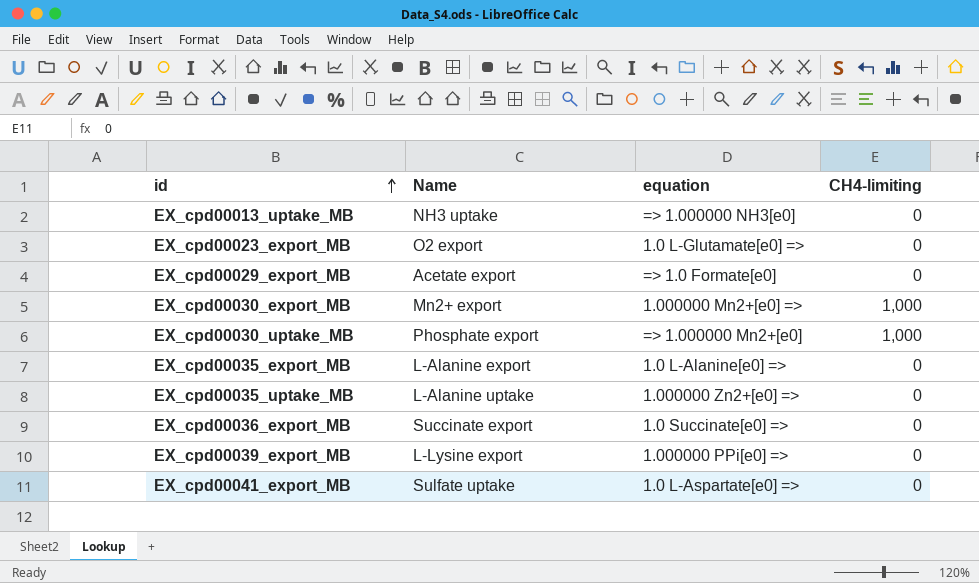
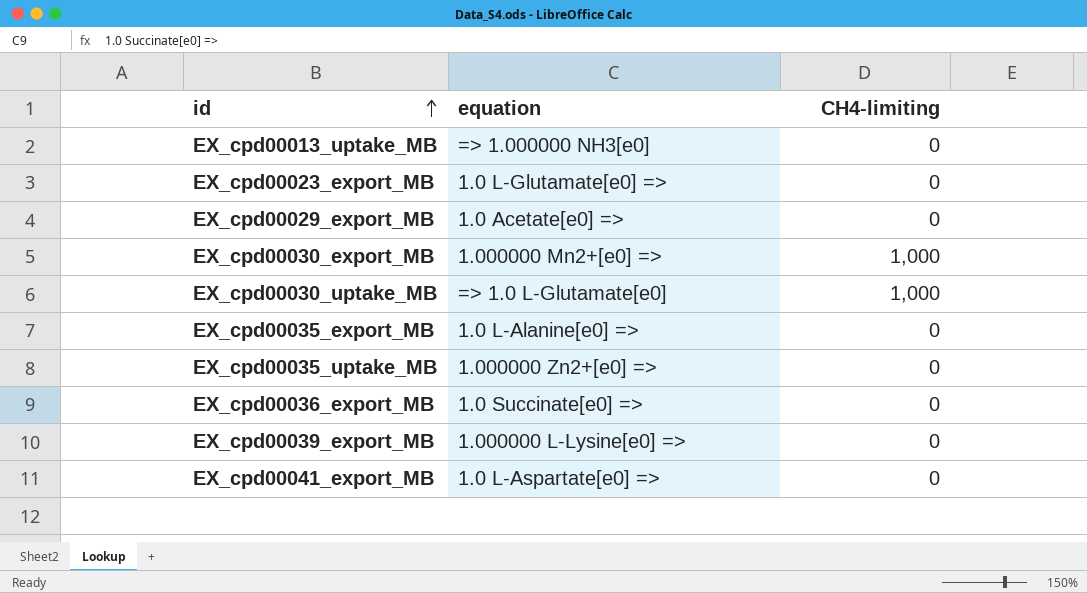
column Name | position: 2 -> none
EX_cpd00029_export_MB | equation: => 1.0 Formate[e0] -> 1.0 Acetate[e0] =>
EX_cpd00030_uptake_MB | equation: => 1.000000 Mn2+[e0] -> => 1.0 L-Glutamate[e0]
EX_cpd00039_export_MB | equation: 1.000000 PPi[e0] => -> 1.000000 L-Lysine[e0] =>

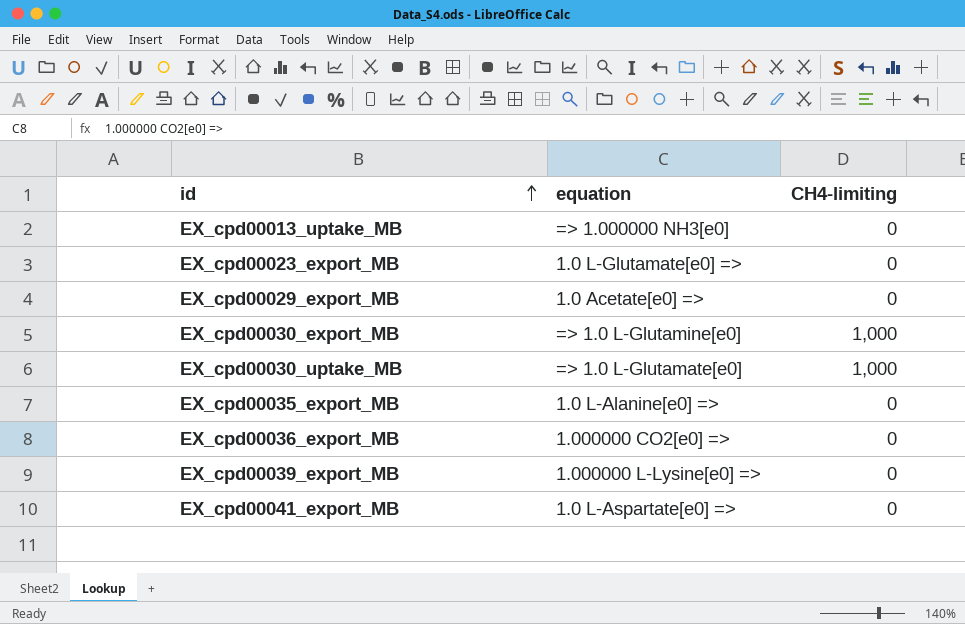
row EX_cpd00035_uptake_MB: 1.000000 Zn2+[e0] => | 0 -> none
EX_cpd00030_export_MB | equation: 1.000000 Mn2+[e0] => -> => 1.0 L-Glutamine[e0]
EX_cpd00036_export_MB | equation: 1.0 Succinate[e0] => -> 1.000000 CO2[e0] =>

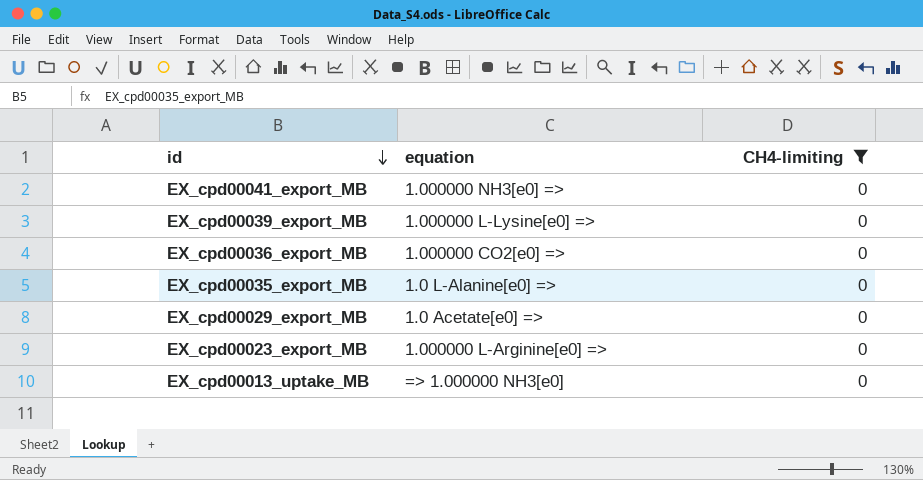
filter: none -> CH4-limiting = 0
row order: id ascending -> id descending
EX_cpd00041_export_MB | equation: 1.0 L-Aspartate[e0] => -> 1.000000 NH3[e0] =>
EX_cpd00023_export_MB | equation: 1.0 L-Glutamate[e0] => -> 1.000000 L-Arginine[e0] =>

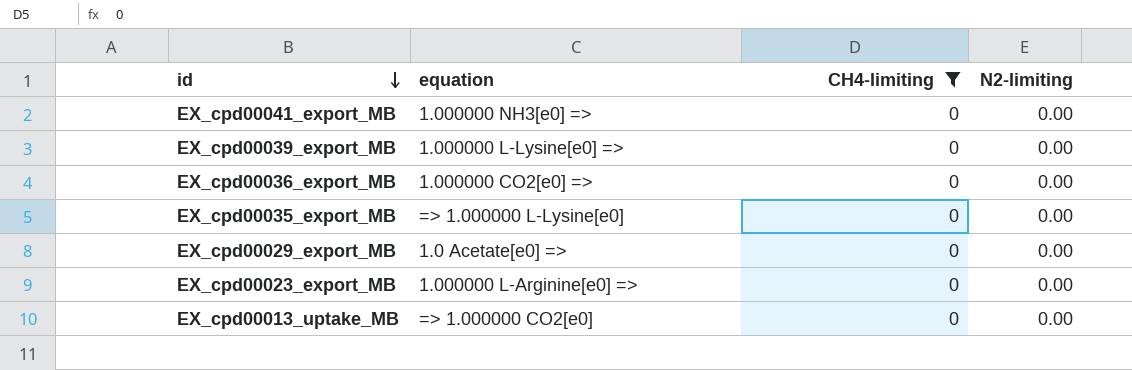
column N2-limiting | position: none -> 4
EX_cpd00035_export_MB | equation: 1.0 L-Alanine[e0] => -> => 1.000000 L-Lysine[e0]
EX_cpd00013_uptake_MB | equation: => 1.000000 NH3[e0] -> => 1.000000 CO2[e0]

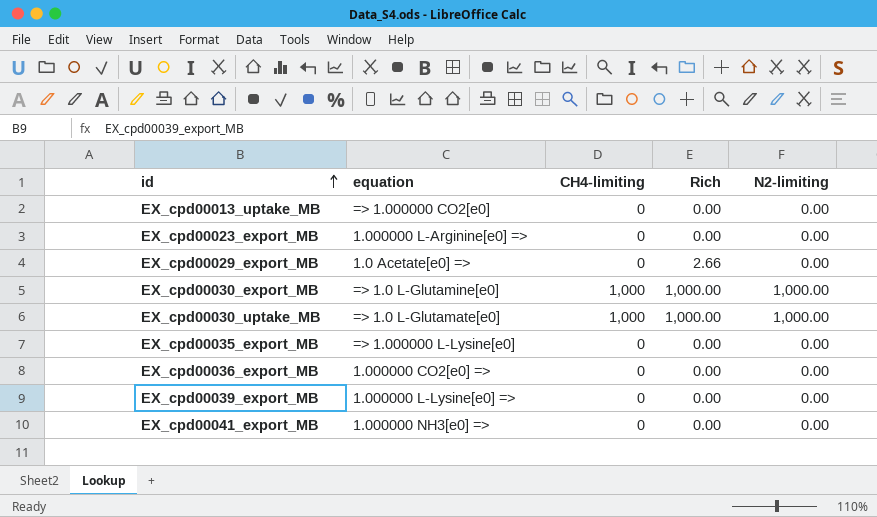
filter: CH4-limiting = 0 -> none
row order: id descending -> id ascending
column Rich | position: none -> 4

